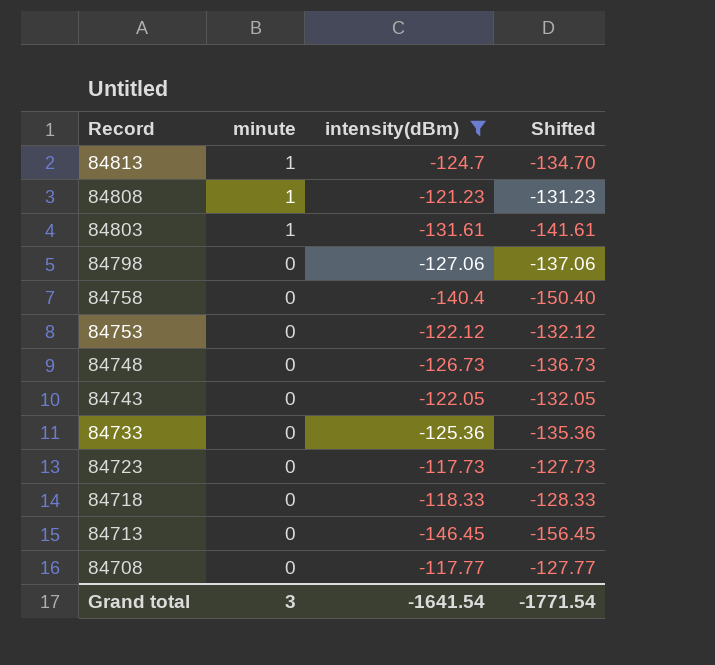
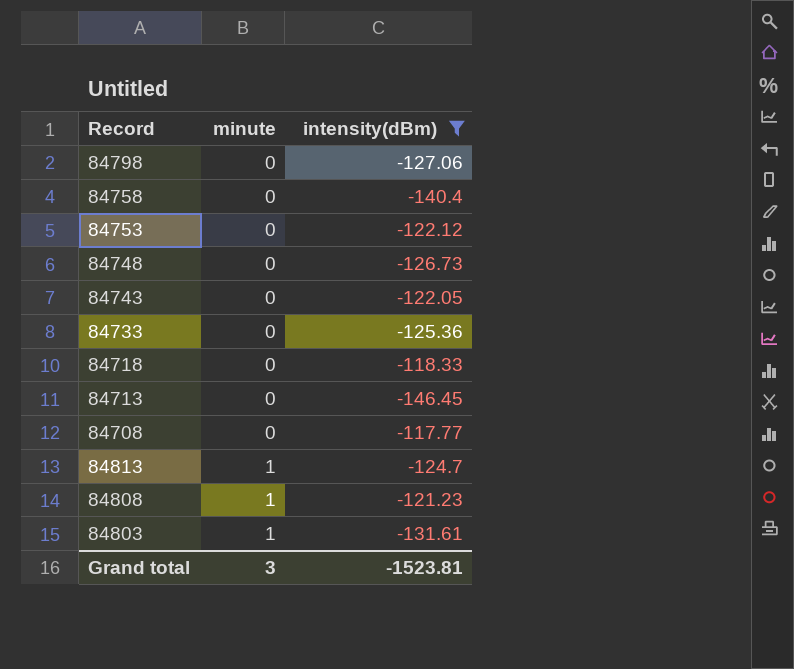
row order: Record descending -> minute ascending
column Shifted | formula: [intensity(dBm)] - 10 -> none
row 84723: 0 | -117.73 | -127.73 -> none
Grand total | intensity(dBm): -1641.54 -> -1523.81

